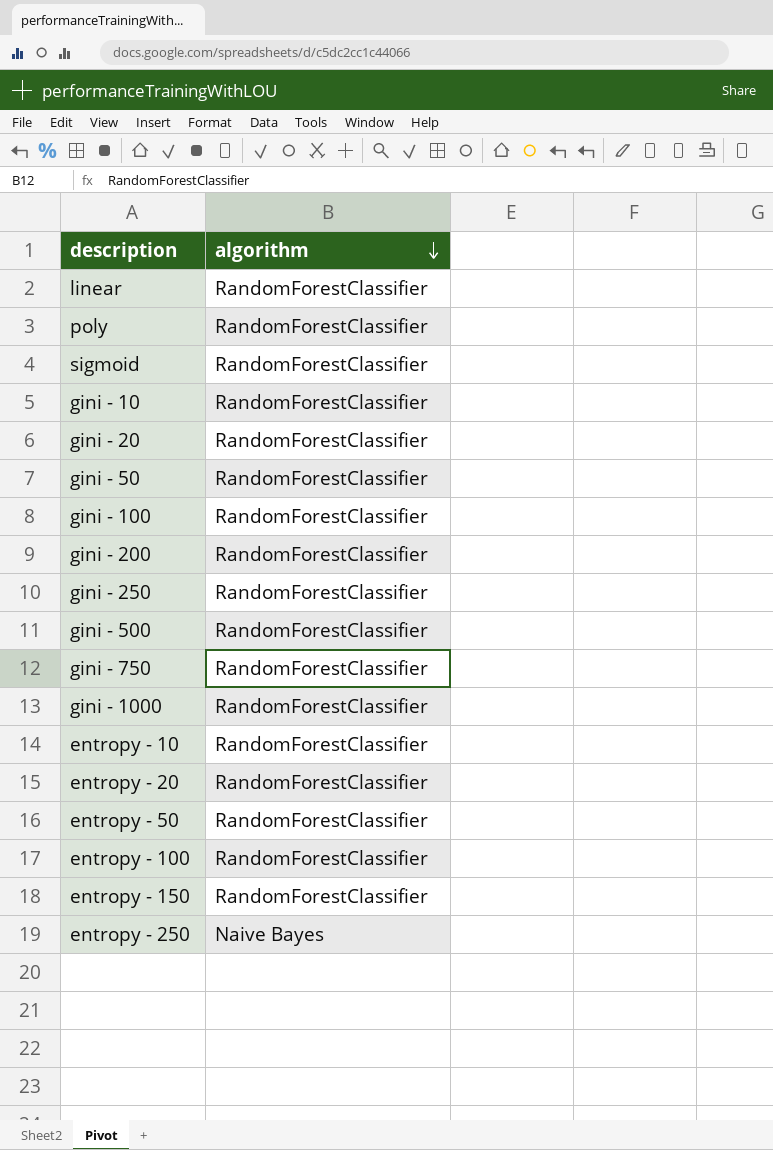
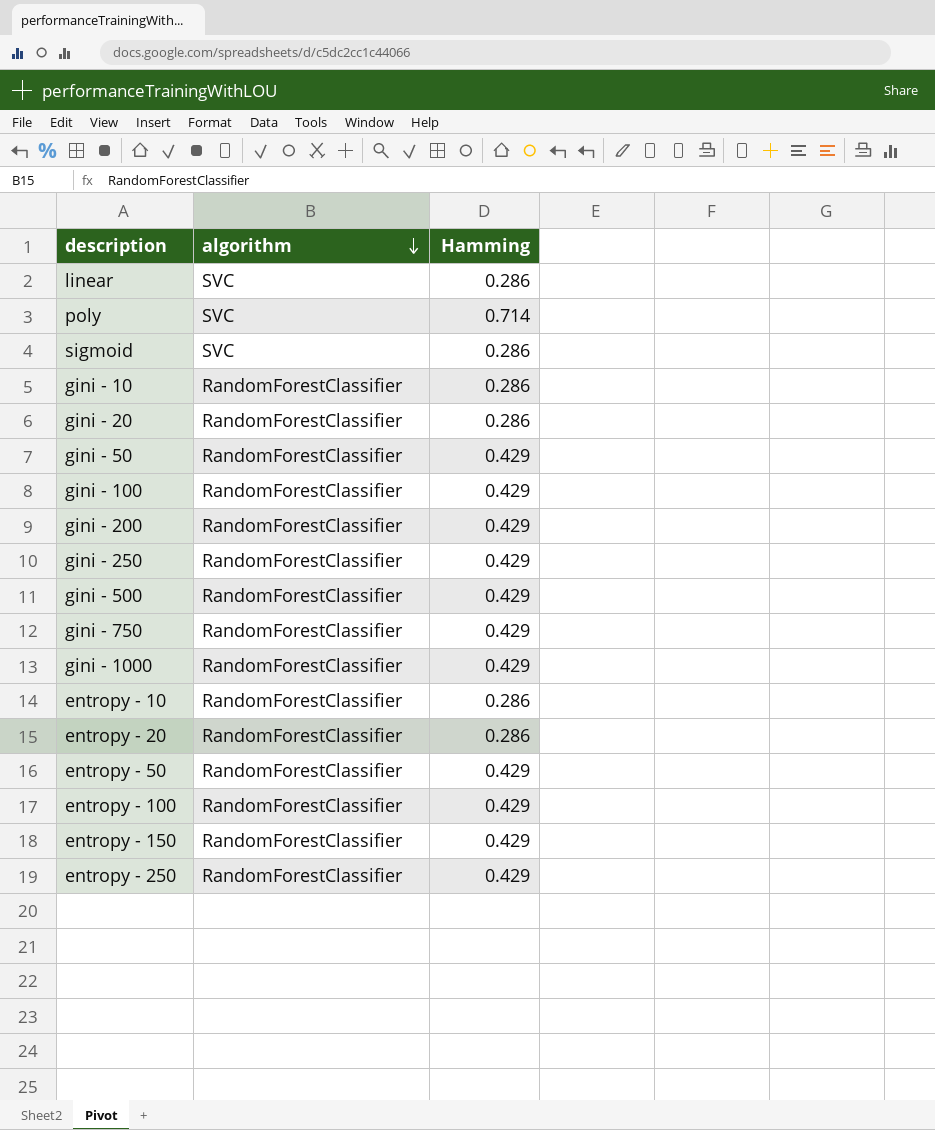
column Hamming | position: none -> 3
linear | algorithm: RandomForestClassifier -> SVC
poly | algorithm: RandomForestClassifier -> SVC
sigmoid | algorithm: RandomForestClassifier -> SVC
entropy - 250 | algorithm: Naive Bayes -> RandomForestClassifier

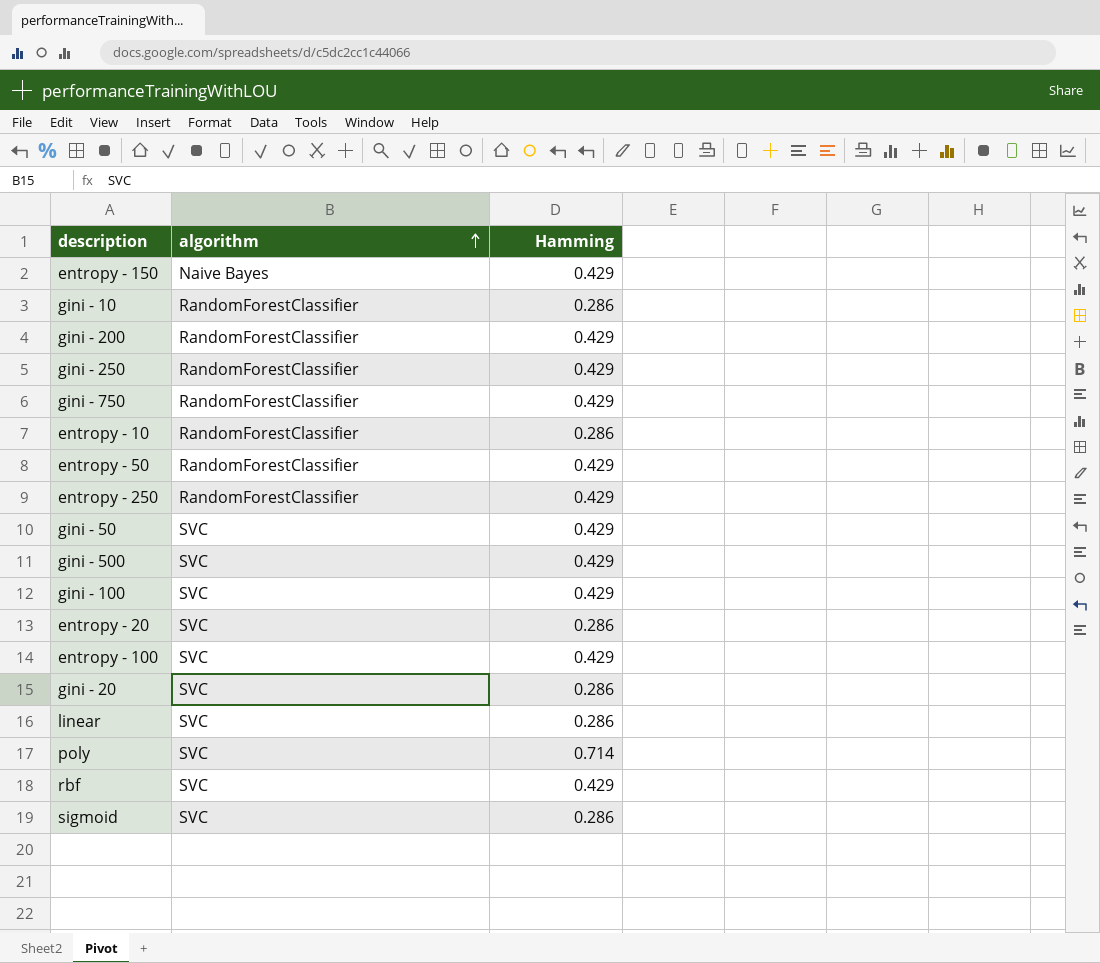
row order: algorithm descending -> algorithm ascending
row gini - 1000: RandomForestClassifier | 0.429 -> none
entropy - 150 | algorithm: RandomForestClassifier -> Naive Bayes
gini - 50 | algorithm: RandomForestClassifier -> SVC
gini - 500 | algorithm: RandomForestClassifier -> SVC
gini - 100 | algorithm: RandomForestClassifier -> SVC
entropy - 20 | algorithm: RandomForestClassifier -> SVC
entropy - 100 | algorithm: RandomForestClassifier -> SVC
gini - 20 | algorithm: RandomForestClassifier -> SVC
row rbf: none -> SVC | 0.429

